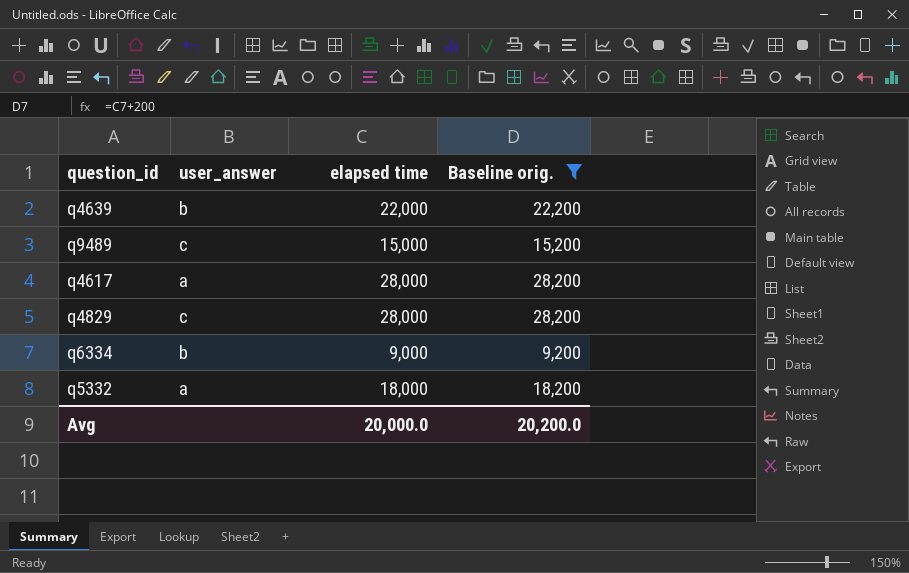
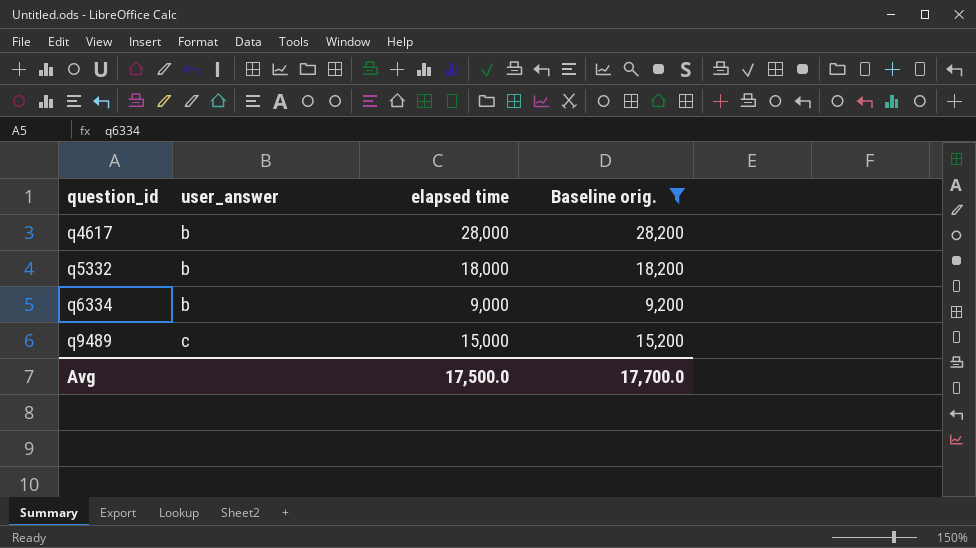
row order: none -> question_id ascending
row q4639: b | 22,000 | 22,200 -> none
row q4829: c | 28,000 | 28,200 -> none
q4617 | user_answer: a -> b
q5332 | user_answer: a -> b
Avg | elapsed time: 20,000.0 -> 17,500.0
Avg | Baseline orig.: 20,200.0 -> 17,700.0

